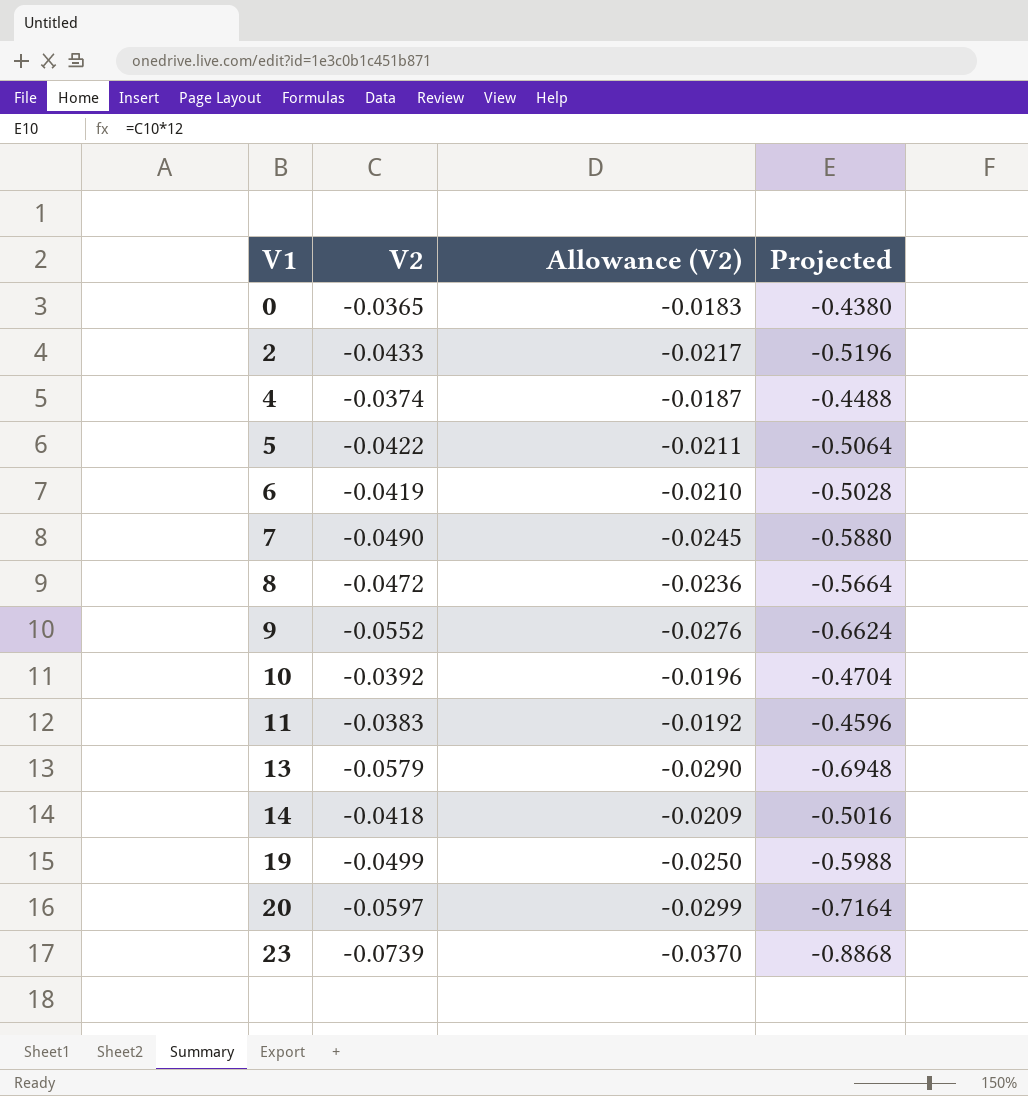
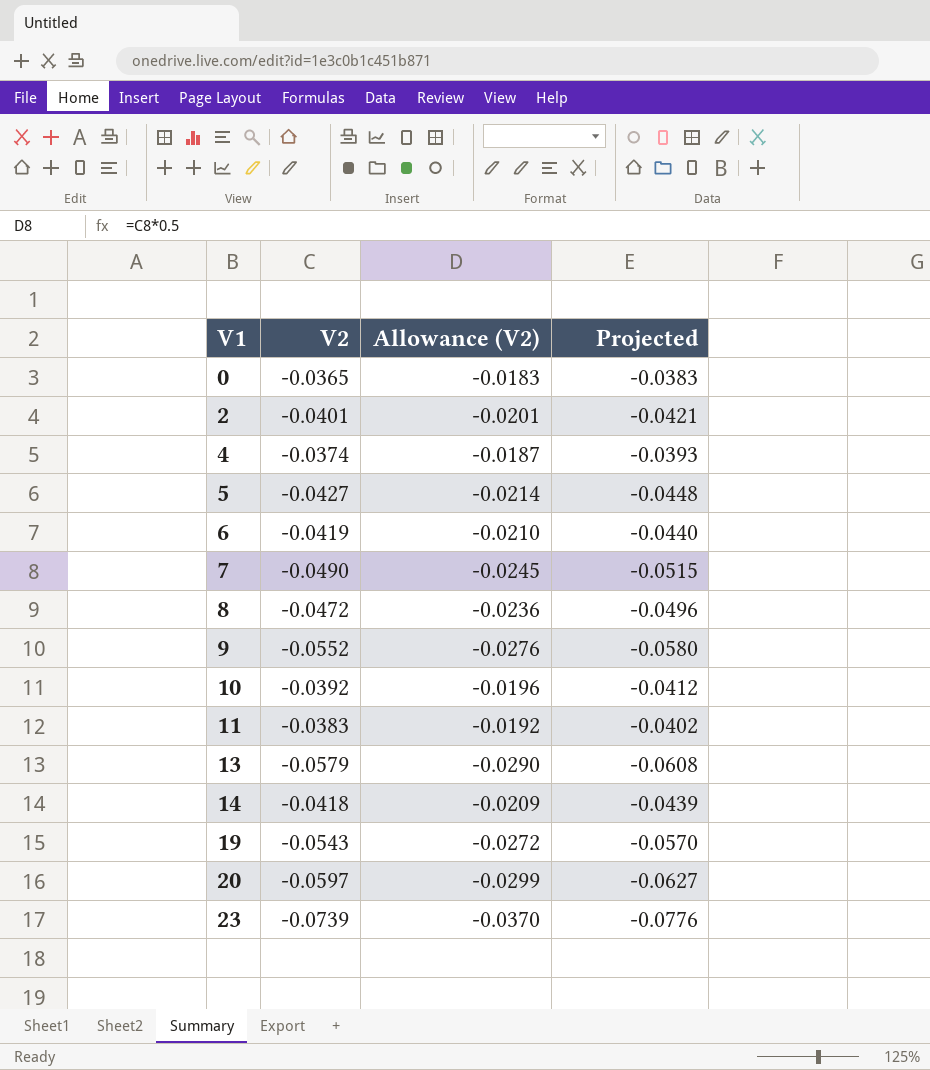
column Projected | formula: [V2] * 12 -> [V2] * 1.05
2 | V2: -0.0433 -> -0.0401
2 | Allowance (V2): -0.0217 -> -0.0201
5 | V2: -0.0422 -> -0.0427
5 | Allowance (V2): -0.0211 -> -0.0214
19 | V2: -0.0499 -> -0.0543
19 | Allowance (V2): -0.0250 -> -0.0272

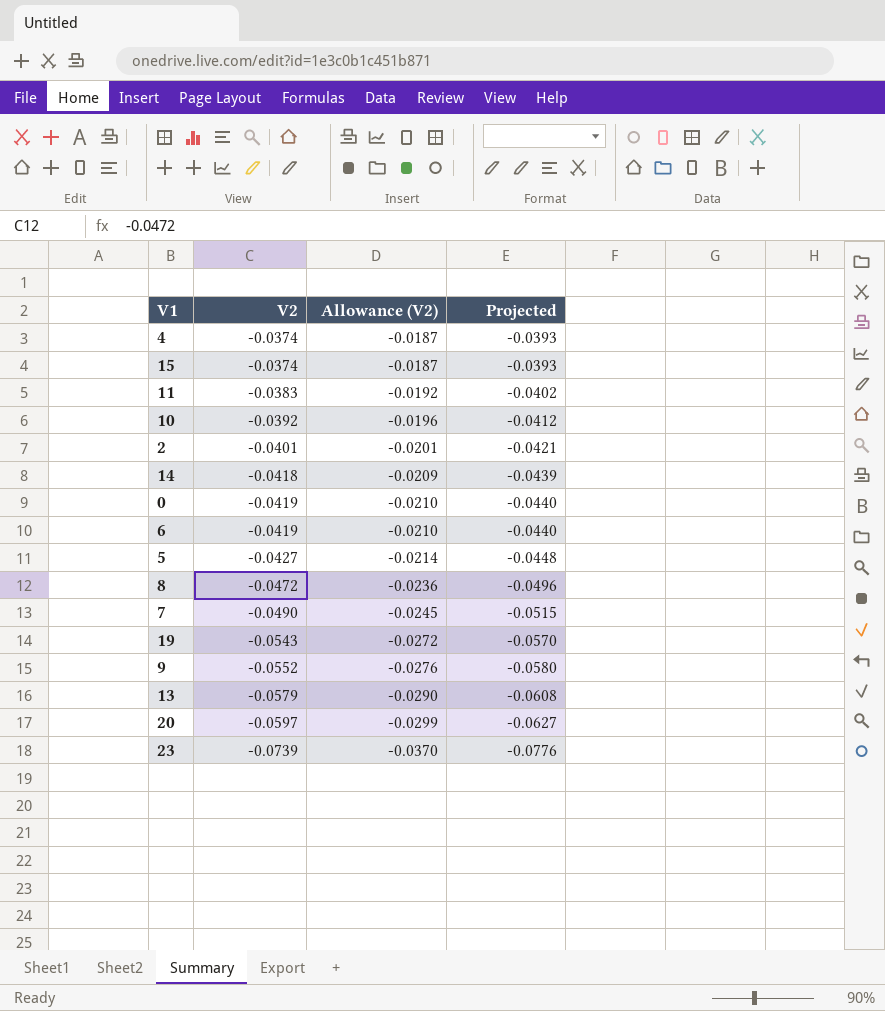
row order: V1 ascending -> V2 descending
row 15: none -> -0.0374 | -0.0187 | -0.0393
0 | V2: -0.0365 -> -0.0419
0 | Allowance (V2): -0.0183 -> -0.0210
0 | Projected: -0.0383 -> -0.0440

